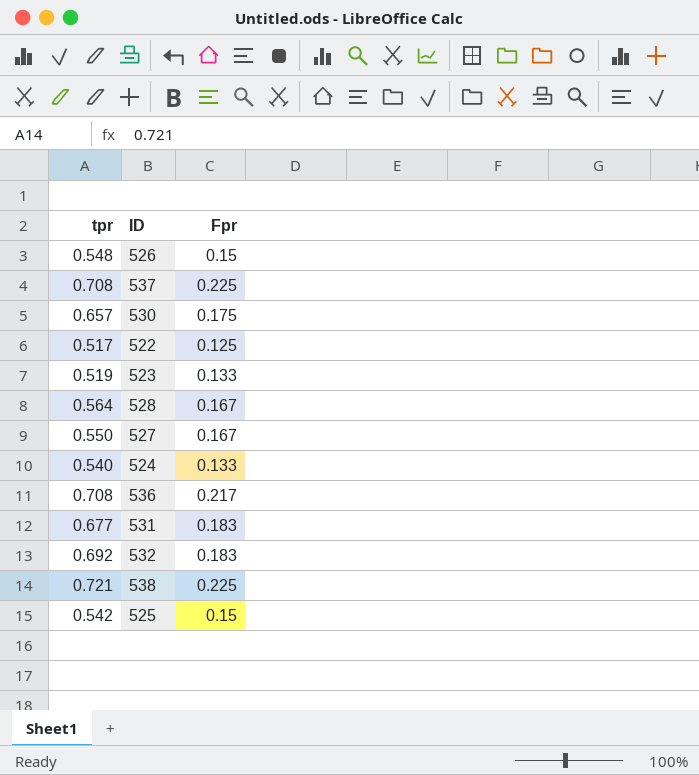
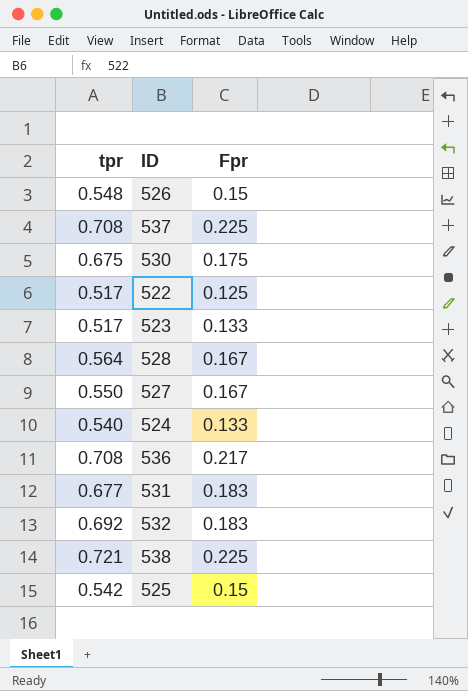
530 | tpr: 0.657 -> 0.675
523 | tpr: 0.519 -> 0.517

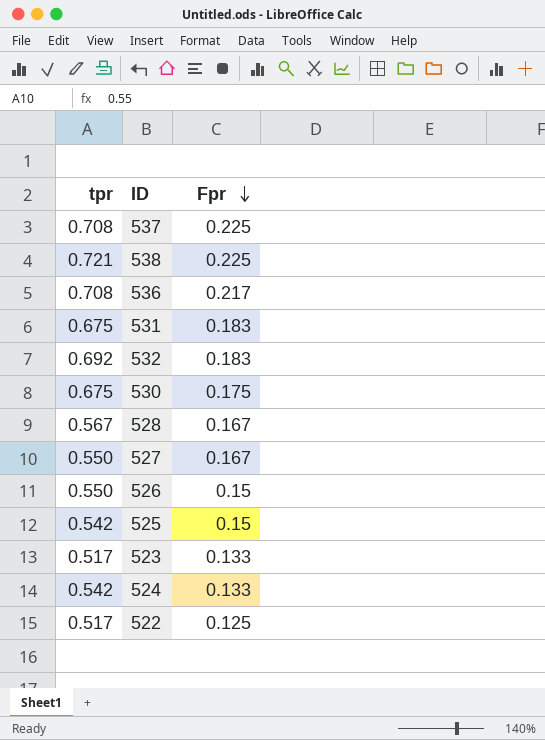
row order: none -> Fpr descending
531 | tpr: 0.677 -> 0.675
528 | tpr: 0.564 -> 0.567
526 | tpr: 0.548 -> 0.550
524 | tpr: 0.540 -> 0.542

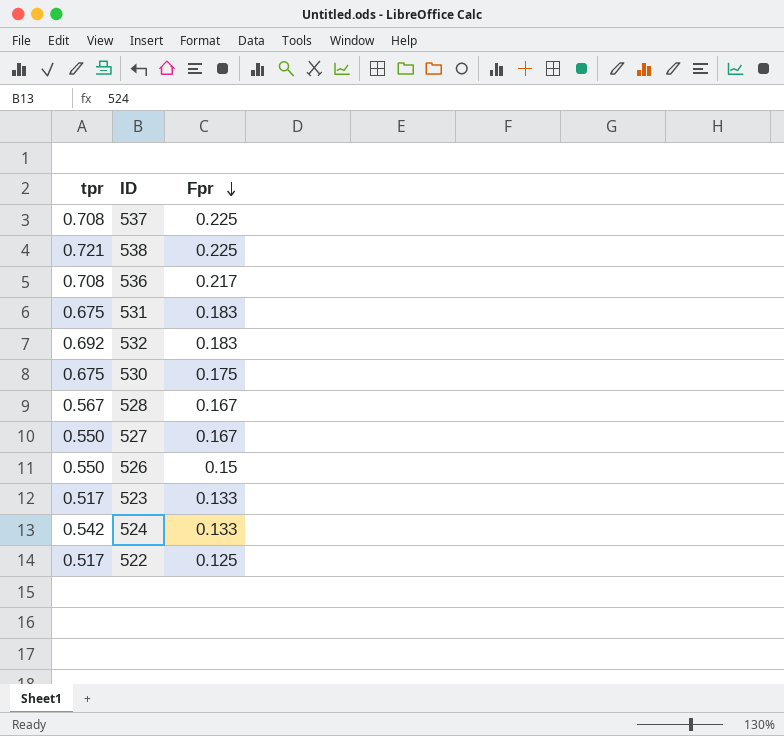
row 525: 0.542 | 0.15 -> none

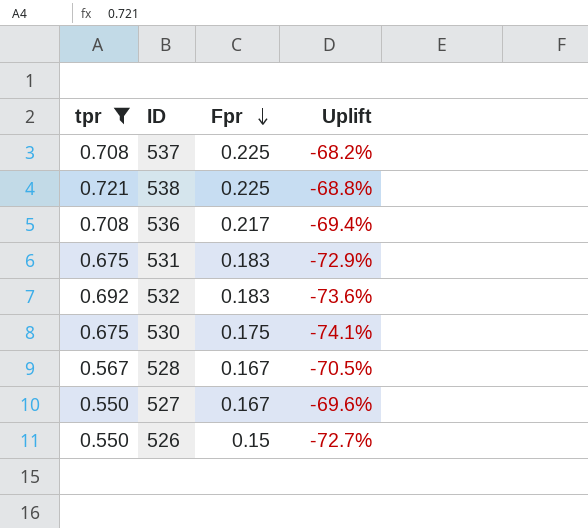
filter: none -> tpr >= 0.550
column Uplift | formula: none -> ([Fpr] - [tpr]) / [tpr]

